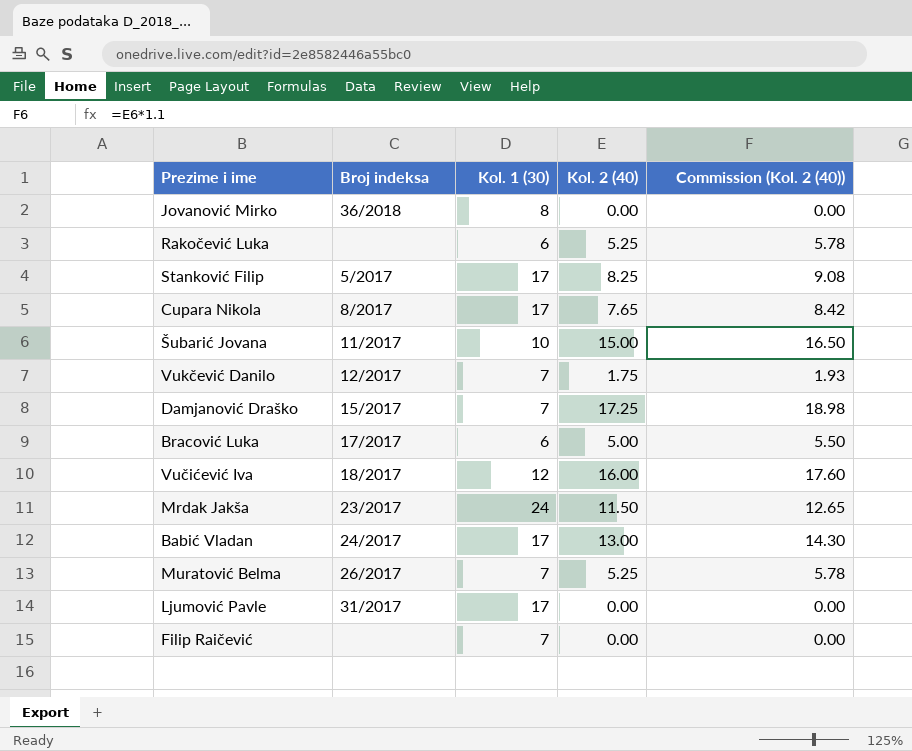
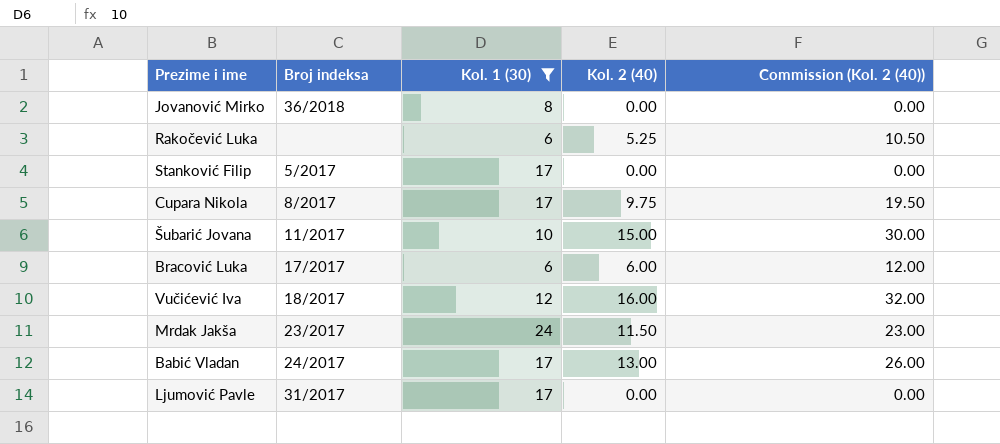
filter: none -> Kol. 1 (30) != 7
column Commission (Kol. 2 (40)) | formula: [Kol. 2 (40)] * 1.1 -> [Kol. 2 (40)] * 2
Stanković Filip | Kol. 2 (40): 8.25 -> 0.00
Cupara Nikola | Kol. 2 (40): 7.65 -> 9.75
Bracović Luka | Kol. 2 (40): 5.00 -> 6.00

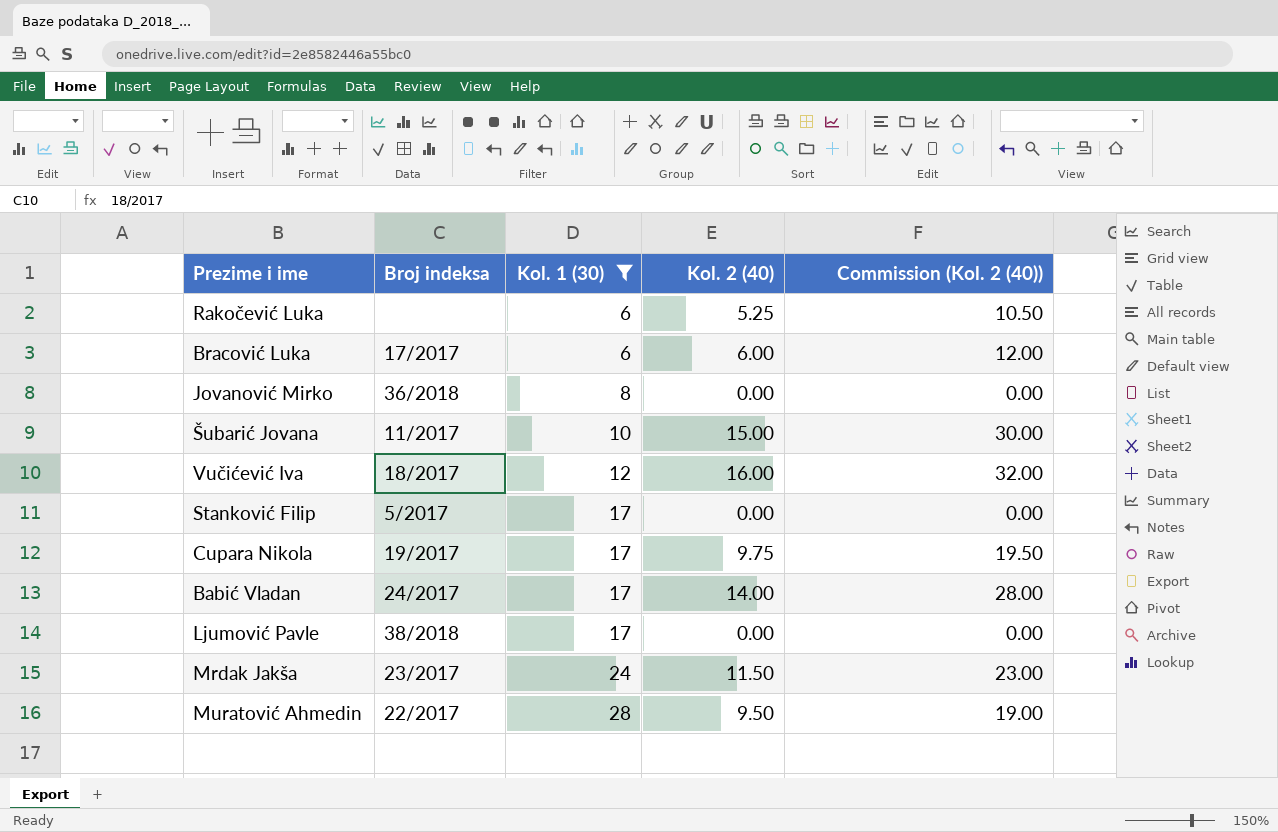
row order: none -> Kol. 1 (30) ascending
Cupara Nikola | Broj indeksa: 8/2017 -> 19/2017
Babić Vladan | Kol. 2 (40): 13.00 -> 14.00
Babić Vladan | Commission (Kol. 2 (40)): 26.00 -> 28.00
Ljumović Pavle | Broj indeksa: 31/2017 -> 38/2018
row Muratović Ahmedin: none -> 22/2017 | 28 | 9.50 | 19.00

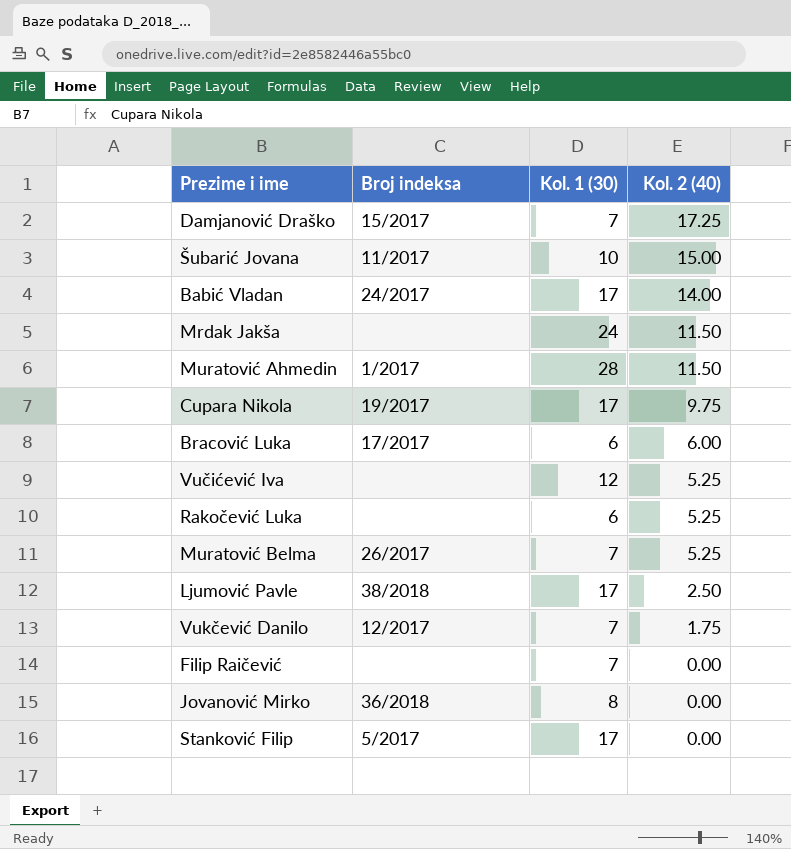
filter: Kol. 1 (30) != 7 -> none
row order: Kol. 1 (30) ascending -> Kol. 2 (40) descending
column Commission (Kol. 2 (40)) | formula: [Kol. 2 (40)] * 2 -> none
Mrdak Jakša | Broj indeksa: 23/2017 -> none
Muratović Ahmedin | Broj indeksa: 22/2017 -> 1/2017
Muratović Ahmedin | Kol. 2 (40): 9.50 -> 11.50
Vučićević Iva | Broj indeksa: 18/2017 -> none
Vučićević Iva | Kol. 2 (40): 16.00 -> 5.25
Ljumović Pavle | Kol. 2 (40): 0.00 -> 2.50

